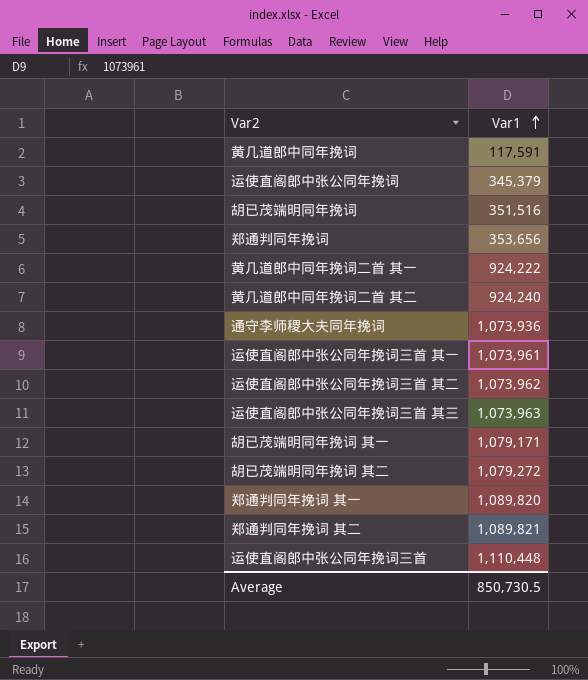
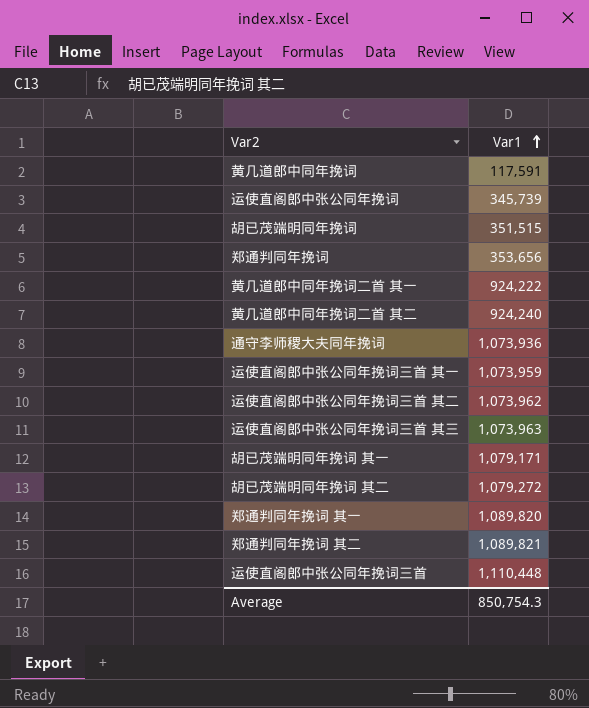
运使直阁郎中张公同年挽词 | Var1: 345,379 -> 345,739
胡已茂端明同年挽词 | Var1: 351,516 -> 351,515
运使直阁郎中张公同年挽词三首 其一 | Var1: 1,073,961 -> 1,073,959
Average | Var1: 850,730.5 -> 850,754.3

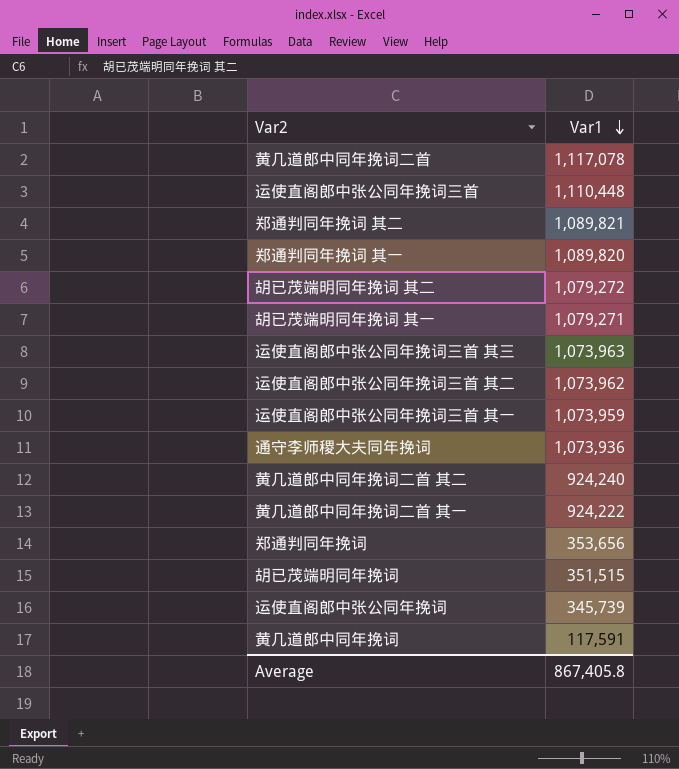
row order: Var1 ascending -> Var1 descending
row 黄几道郎中同年挽词二首: none -> 1,117,078
胡已茂端明同年挽词 其一 | Var1: 1,079,171 -> 1,079,271
Average | Var1: 850,754.3 -> 867,405.8

